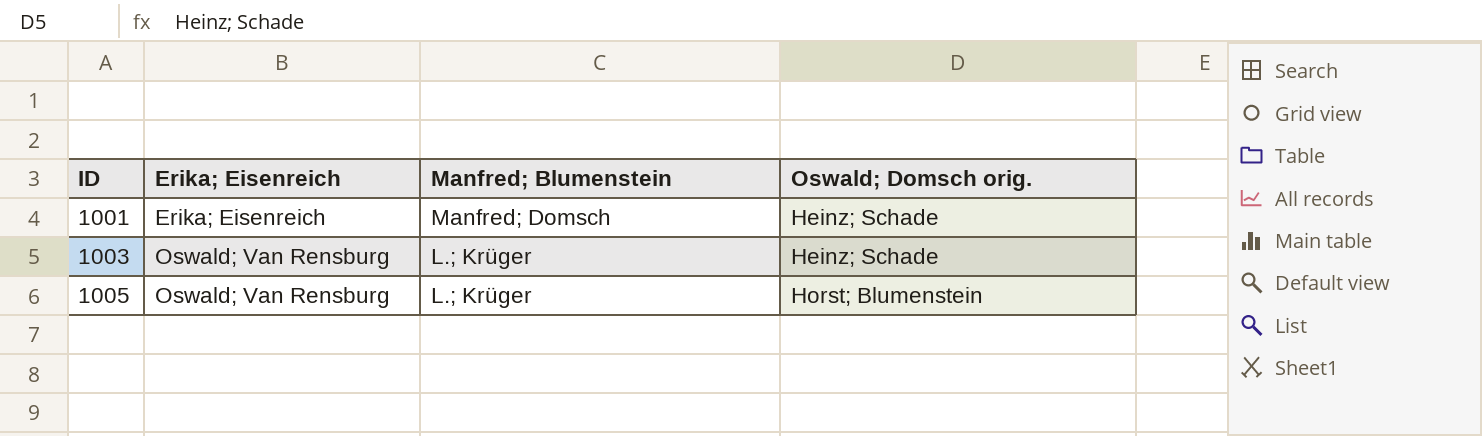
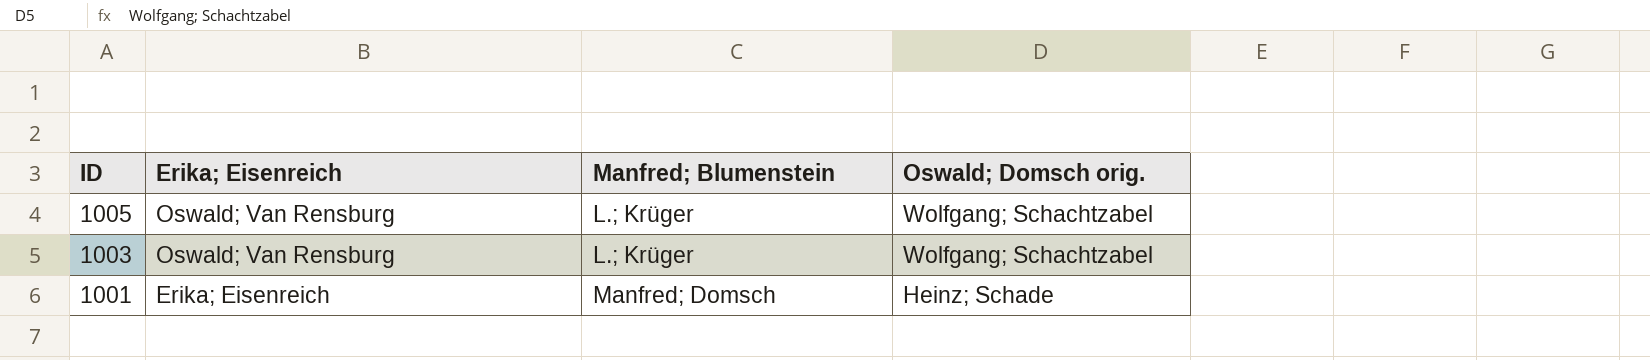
row order: ID ascending -> ID descending
1005 | Oswald; Domsch orig.: Horst; Blumenstein -> Wolfgang; Schachtzabel
1003 | Oswald; Domsch orig.: Heinz; Schade -> Wolfgang; Schachtzabel

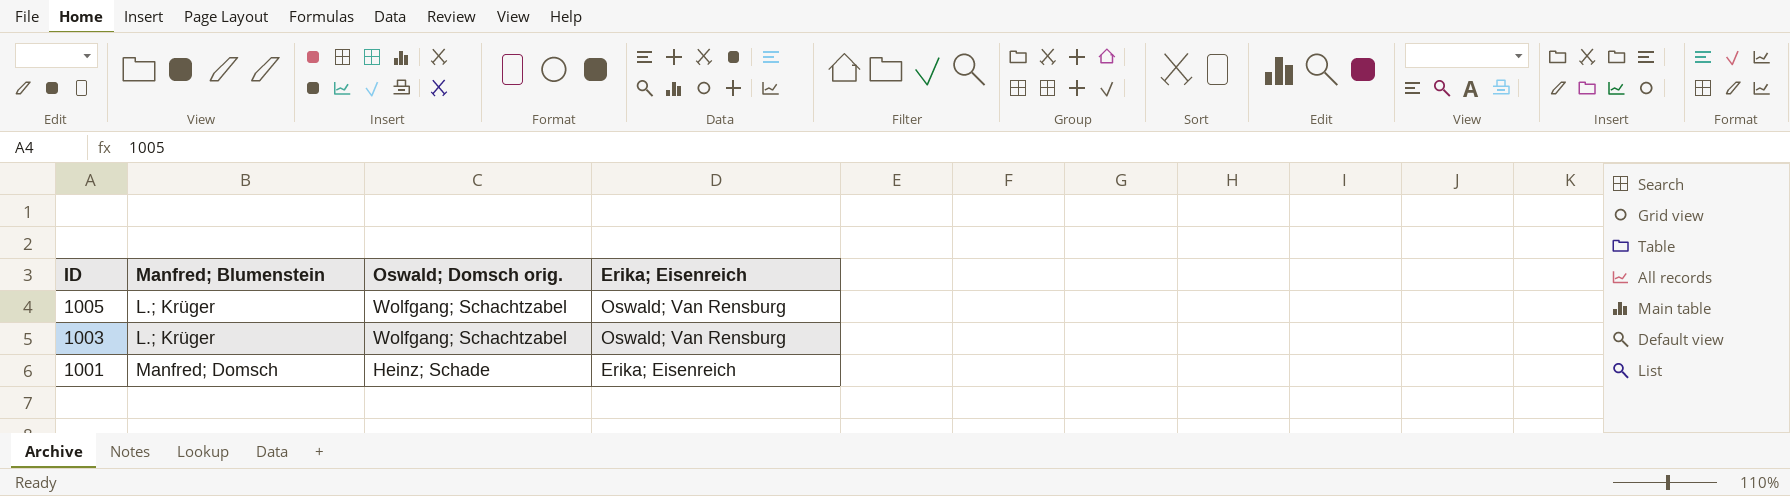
column Erika; Eisenreich | position: 2 -> 4

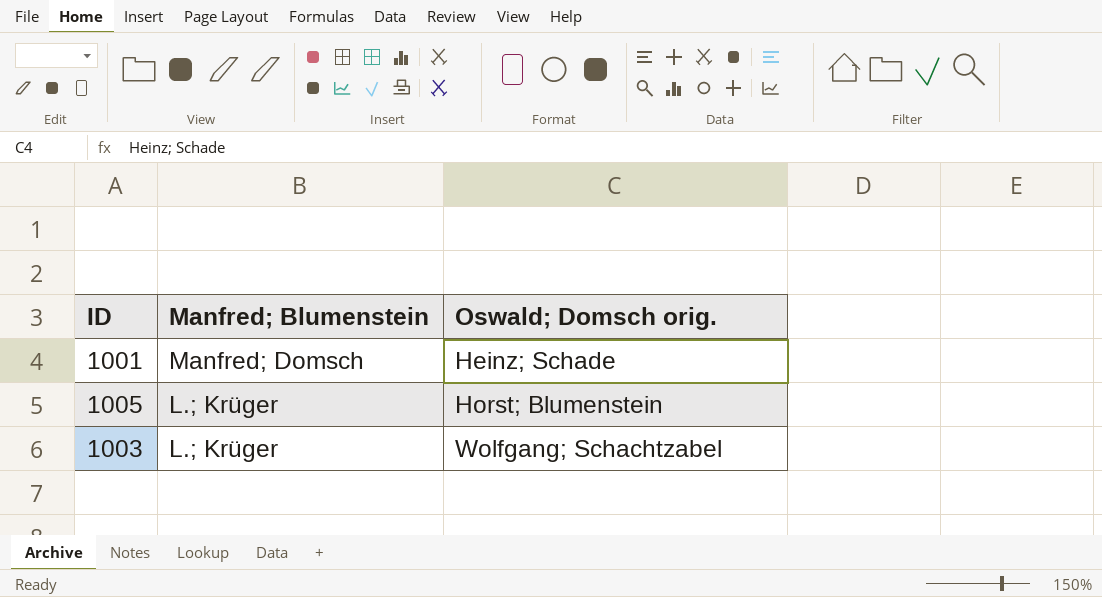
row order: ID descending -> Manfred; Blumenstein descending
column Erika; Eisenreich | position: 4 -> none
1005 | Oswald; Domsch orig.: Wolfgang; Schachtzabel -> Horst; Blumenstein

